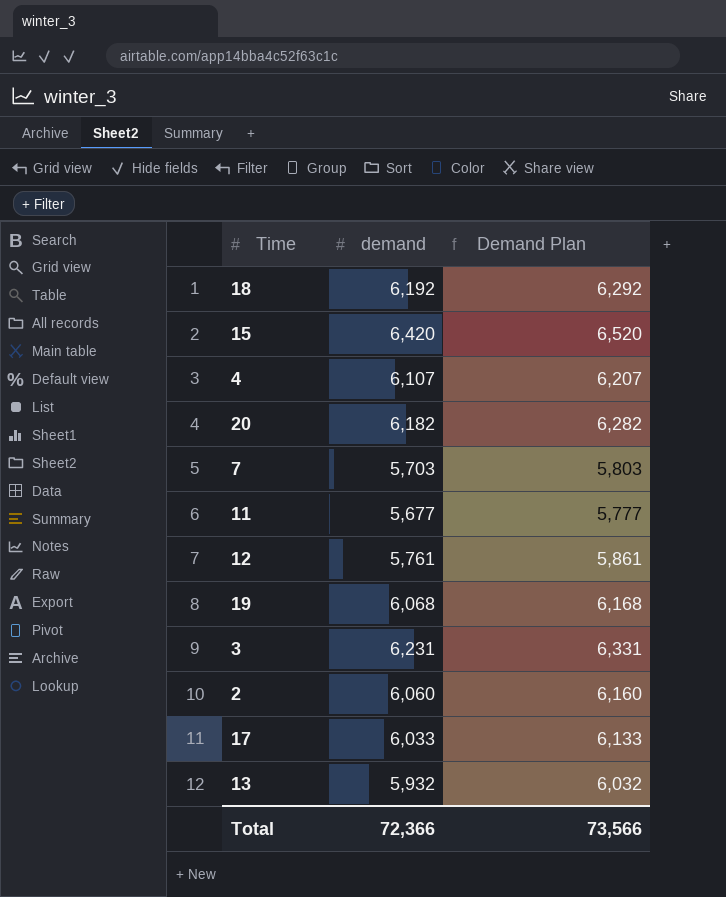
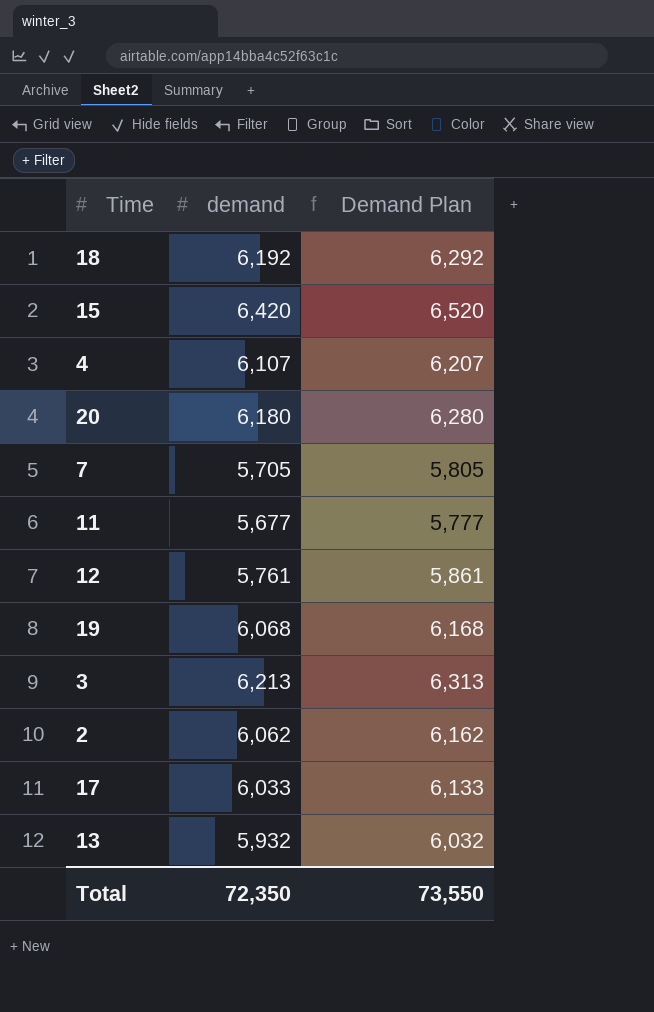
20 | demand: 6,182 -> 6,180
20 | Demand Plan: 6,282 -> 6,280
7 | demand: 5,703 -> 5,705
7 | Demand Plan: 5,803 -> 5,805
3 | demand: 6,231 -> 6,213
3 | Demand Plan: 6,331 -> 6,313
2 | demand: 6,060 -> 6,062
2 | Demand Plan: 6,160 -> 6,162
Total | demand: 72,366 -> 72,350
Total | Demand Plan: 73,566 -> 73,550

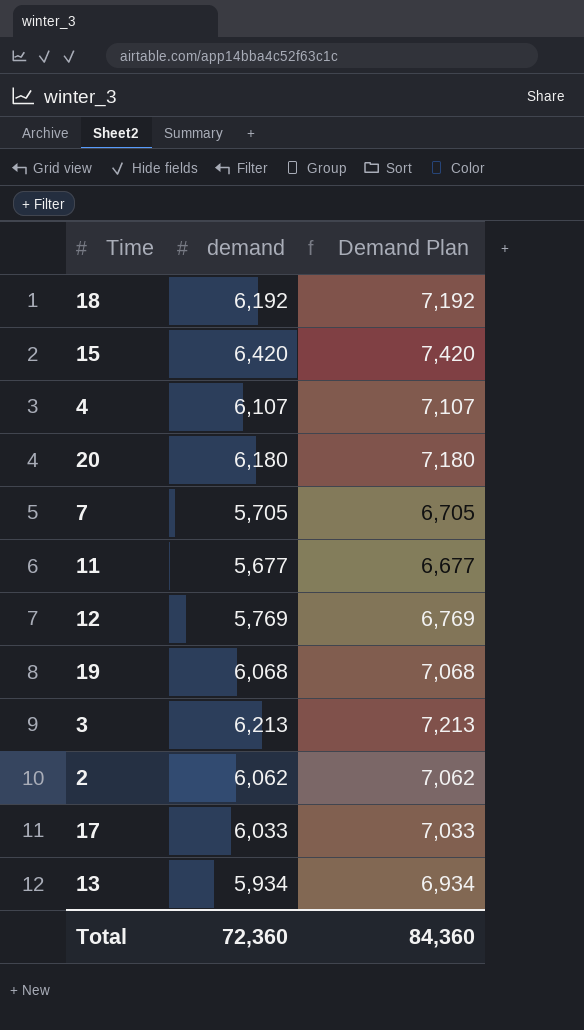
column Demand Plan | formula: [demand] + 100 -> [demand] + 1000
12 | demand: 5,761 -> 5,769
13 | demand: 5,932 -> 5,934
Total | demand: 72,350 -> 72,360
Total | Demand Plan: 73,550 -> 84,360

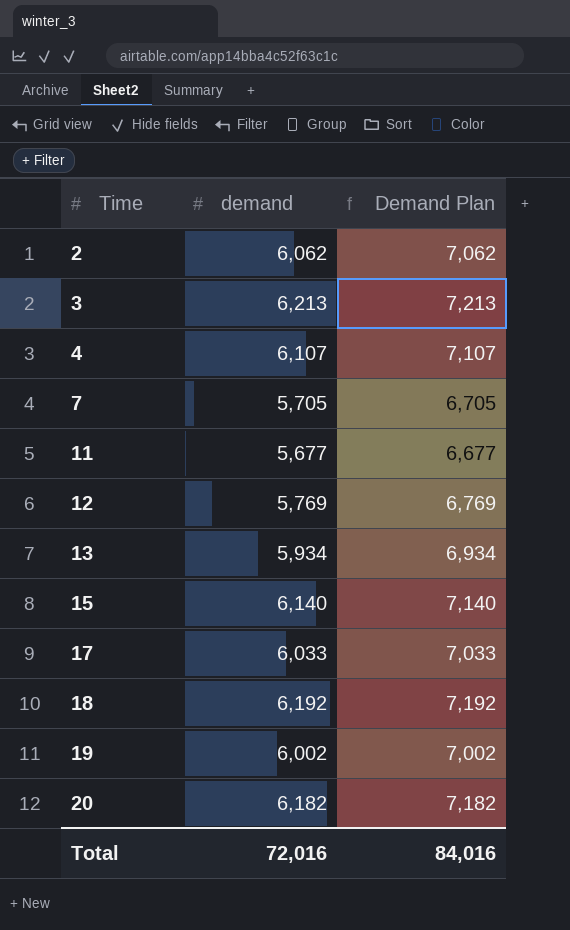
row order: none -> Time ascending
15 | demand: 6,420 -> 6,140
15 | Demand Plan: 7,420 -> 7,140
19 | demand: 6,068 -> 6,002
19 | Demand Plan: 7,068 -> 7,002
20 | demand: 6,180 -> 6,182
20 | Demand Plan: 7,180 -> 7,182
Total | demand: 72,360 -> 72,016
Total | Demand Plan: 84,360 -> 84,016

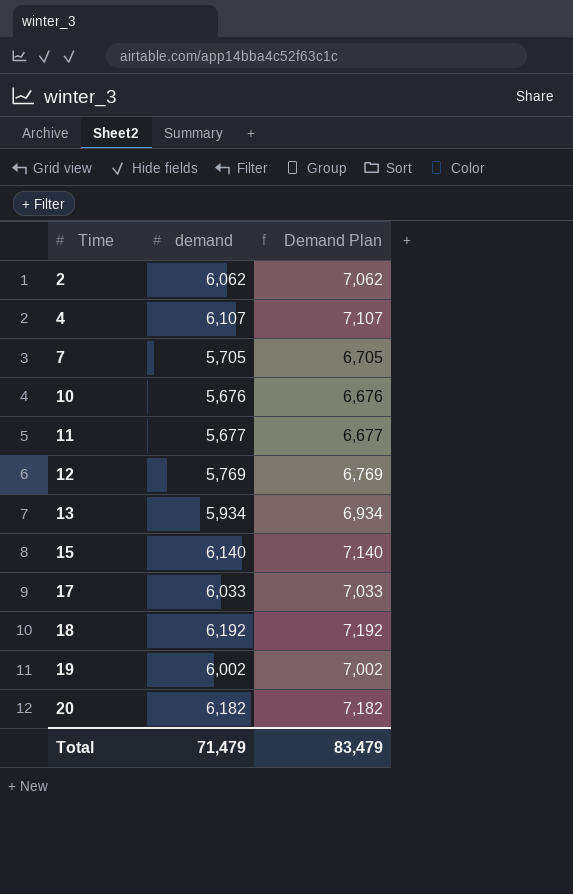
row 3: 6,213 | 7,213 -> none
row 10: none -> 5,676 | 6,676
Total | demand: 72,016 -> 71,479
Total | Demand Plan: 84,016 -> 83,479

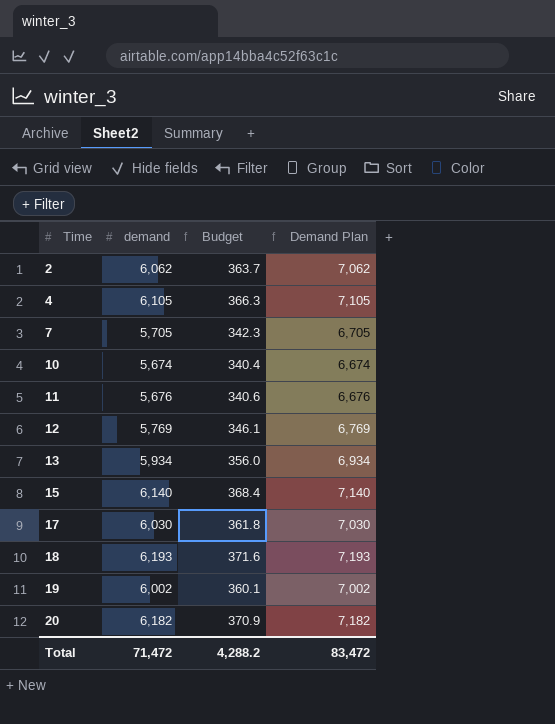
column Budget | formula: none -> [demand] * 0.06
4 | demand: 6,107 -> 6,105
4 | Demand Plan: 7,107 -> 7,105
10 | demand: 5,676 -> 5,674
10 | Demand Plan: 6,676 -> 6,674
11 | demand: 5,677 -> 5,676
11 | Demand Plan: 6,677 -> 6,676
17 | demand: 6,033 -> 6,030
17 | Demand Plan: 7,033 -> 7,030
18 | demand: 6,192 -> 6,193
18 | Demand Plan: 7,192 -> 7,193
Total | demand: 71,479 -> 71,472
Total | Demand Plan: 83,479 -> 83,472

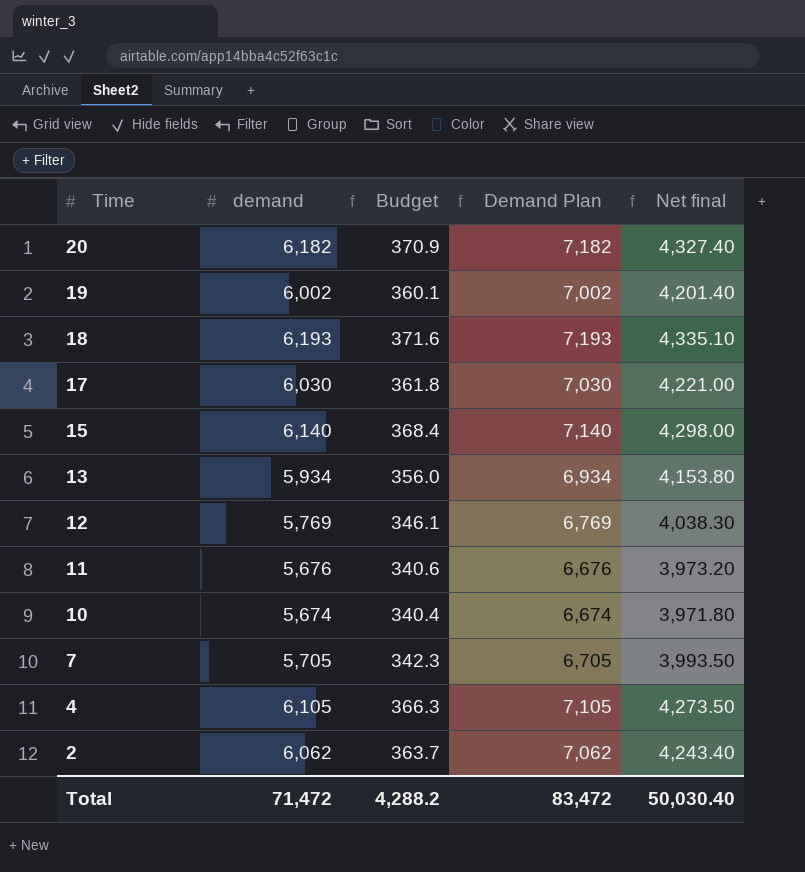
row order: Time ascending -> Time descending
column Net final | formula: none -> [demand] * 0.7

